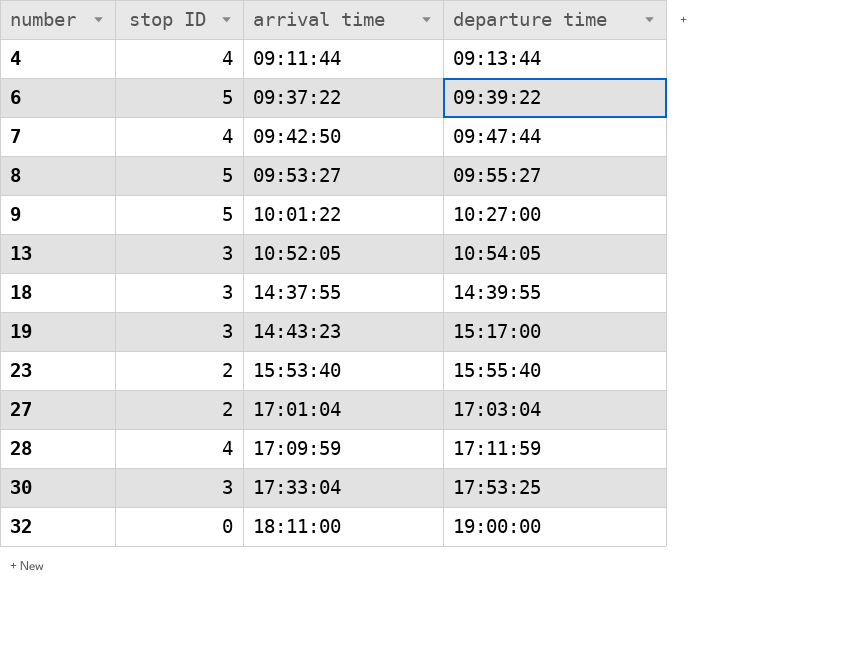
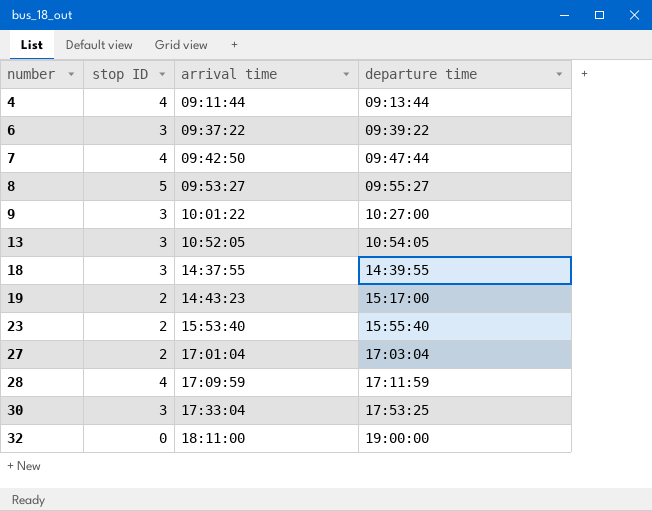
6 | stop ID: 5 -> 3
9 | stop ID: 5 -> 3
19 | stop ID: 3 -> 2

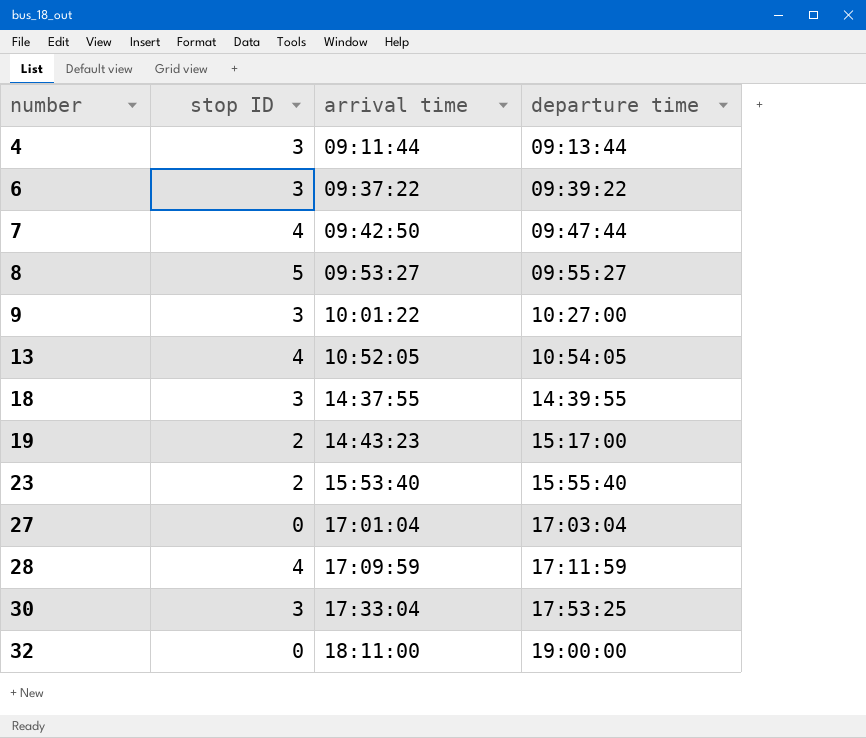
4 | stop ID: 4 -> 3
13 | stop ID: 3 -> 4
27 | stop ID: 2 -> 0

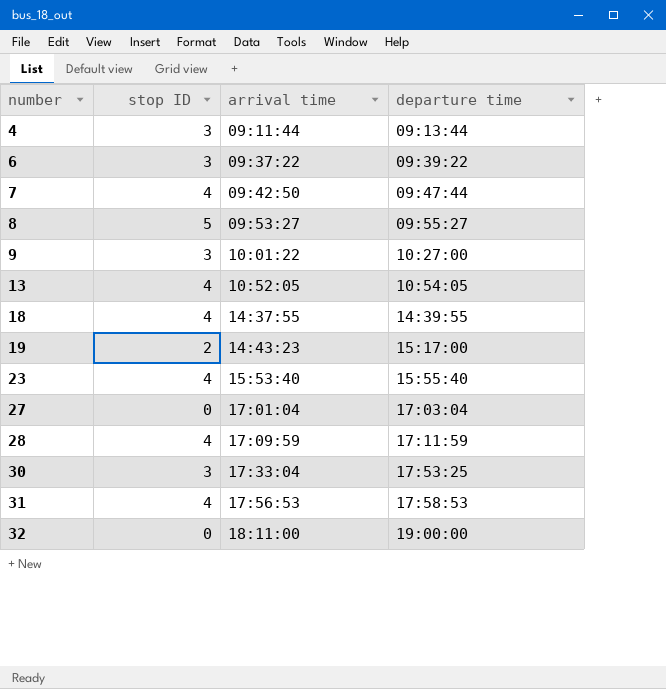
18 | stop ID: 3 -> 4
23 | stop ID: 2 -> 4
row 31: none -> 4 | 17:56:53 | 17:58:53

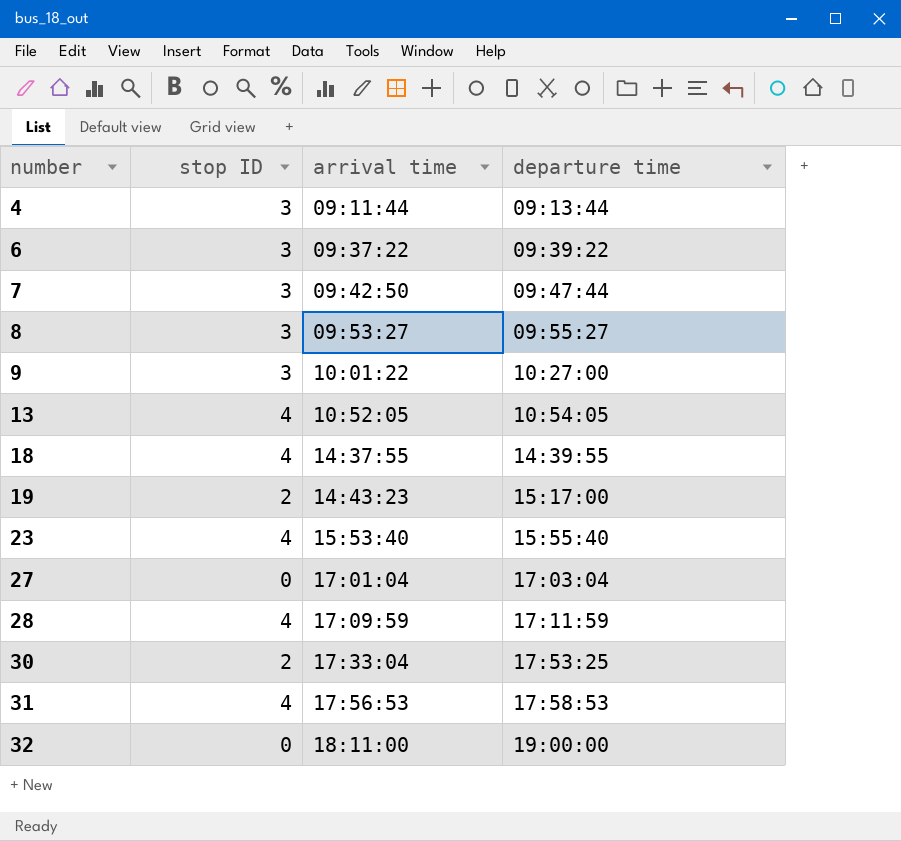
7 | stop ID: 4 -> 3
8 | stop ID: 5 -> 3
30 | stop ID: 3 -> 2

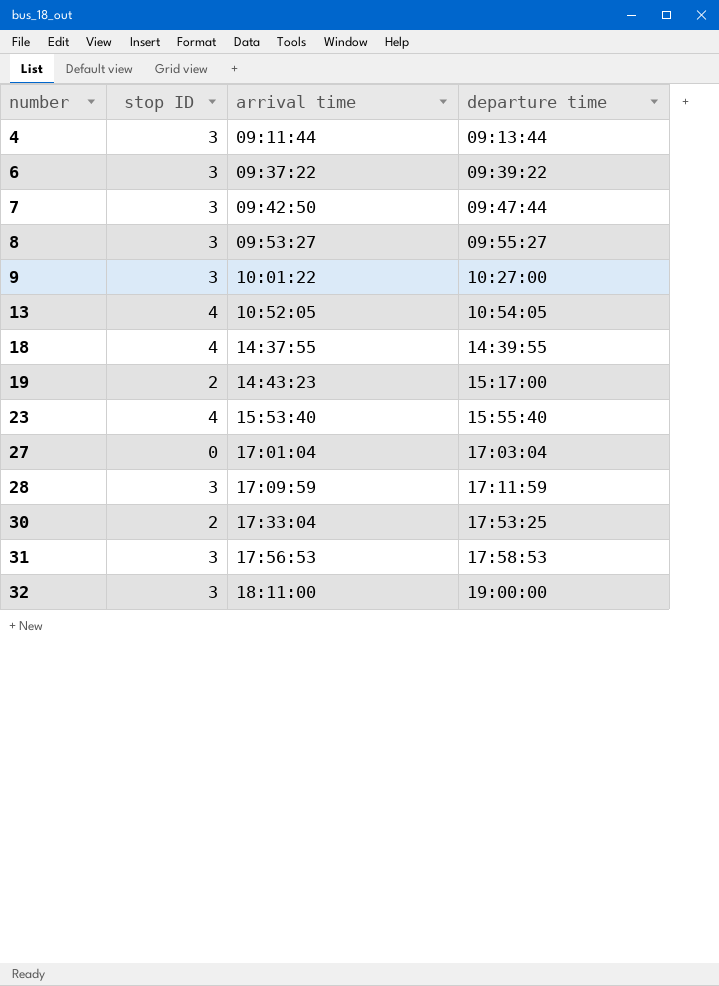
28 | stop ID: 4 -> 3
31 | stop ID: 4 -> 3
32 | stop ID: 0 -> 3

